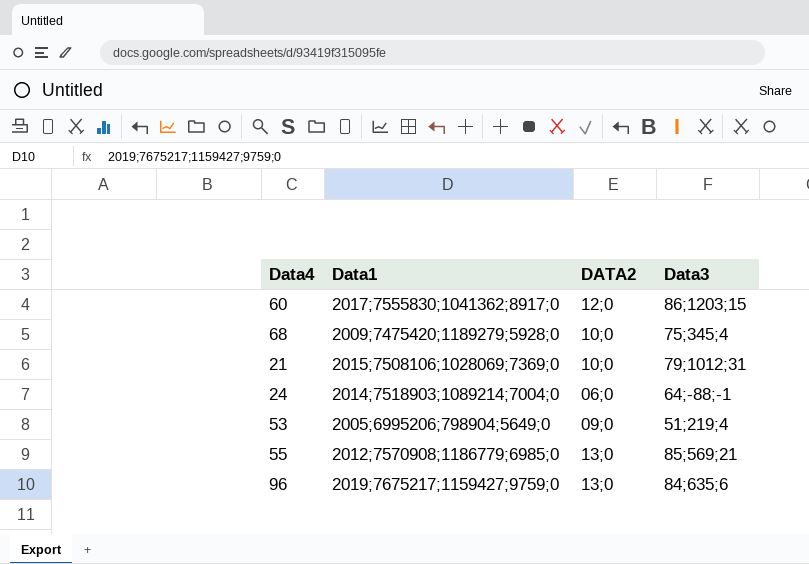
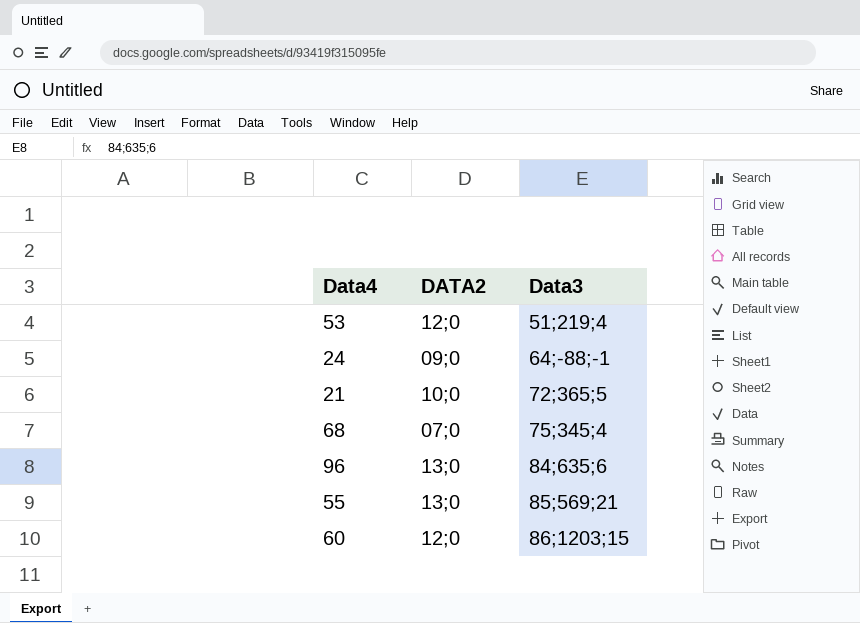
row order: none -> Data3 ascending
column Data1 | position: 2 -> none
53 | DATA2: 09;0 -> 12;0
24 | DATA2: 06;0 -> 09;0
21 | Data3: 79;1012;31 -> 72;365;5
68 | DATA2: 10;0 -> 07;0

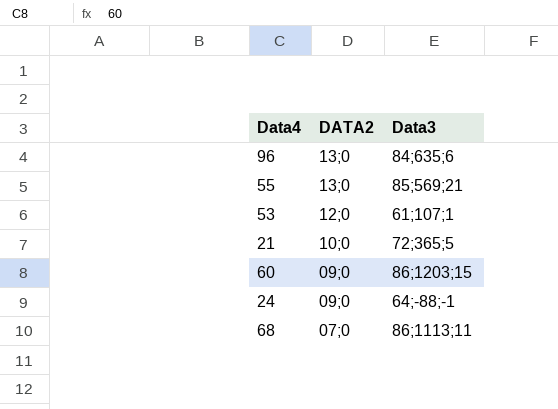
row order: Data3 ascending -> DATA2 descending
53 | Data3: 51;219;4 -> 61;107;1
60 | DATA2: 12;0 -> 09;0
68 | Data3: 75;345;4 -> 86;1113;11

